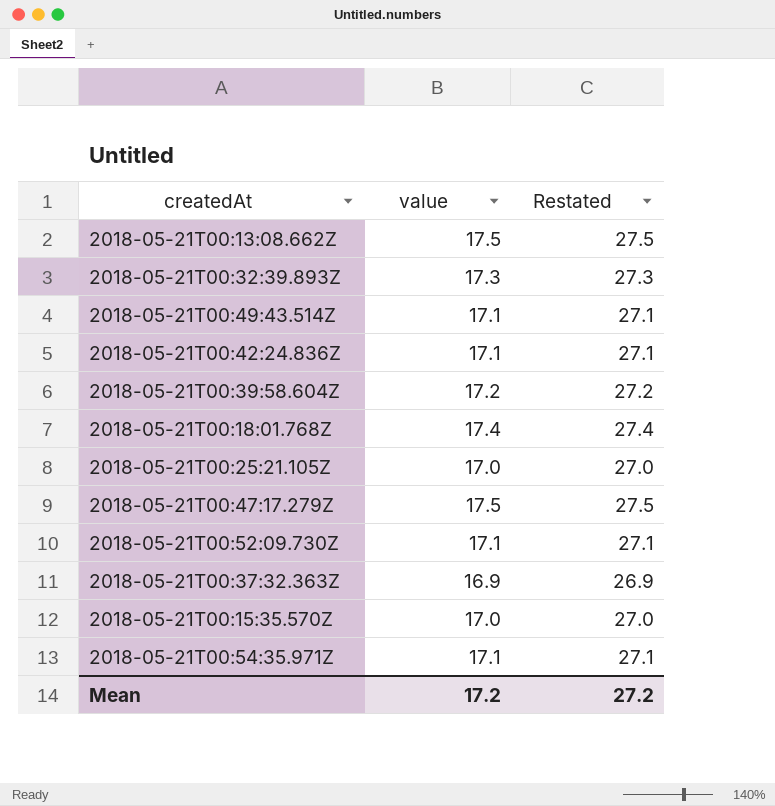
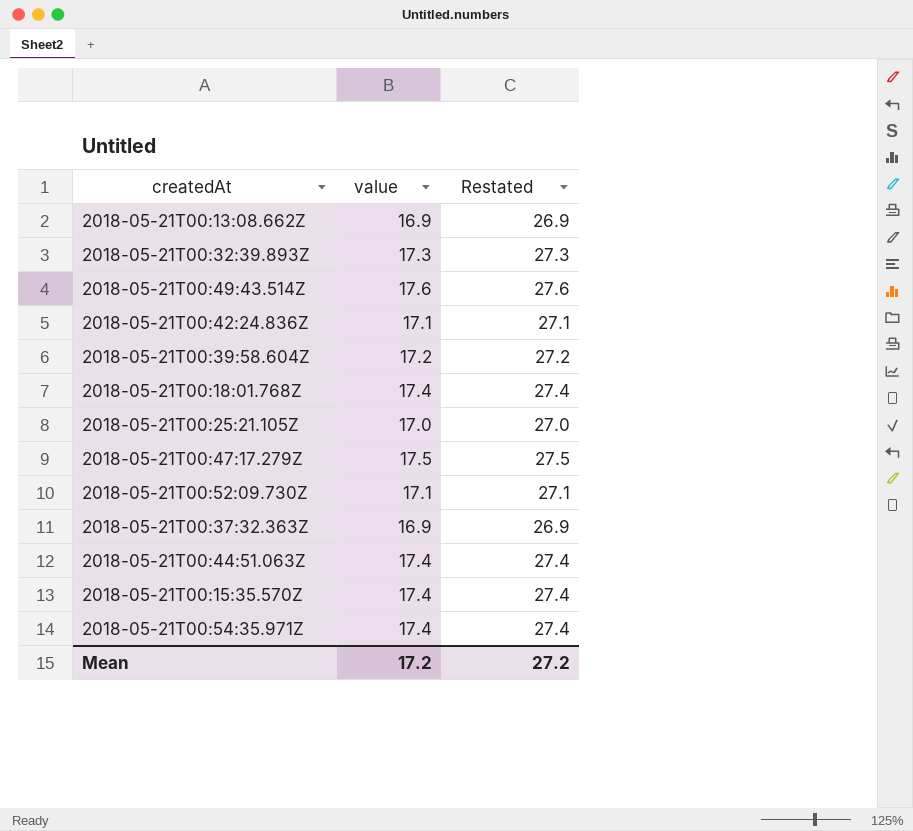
2018-05-21T00:13:08.662Z | value: 17.5 -> 16.9
2018-05-21T00:13:08.662Z | Restated: 27.5 -> 26.9
2018-05-21T00:49:43.514Z | value: 17.1 -> 17.6
2018-05-21T00:49:43.514Z | Restated: 27.1 -> 27.6
row 2018-05-21T00:44:51.063Z: none -> 17.4 | 27.4
2018-05-21T00:15:35.570Z | value: 17.0 -> 17.4
2018-05-21T00:15:35.570Z | Restated: 27.0 -> 27.4
2018-05-21T00:54:35.971Z | value: 17.1 -> 17.4
2018-05-21T00:54:35.971Z | Restated: 27.1 -> 27.4

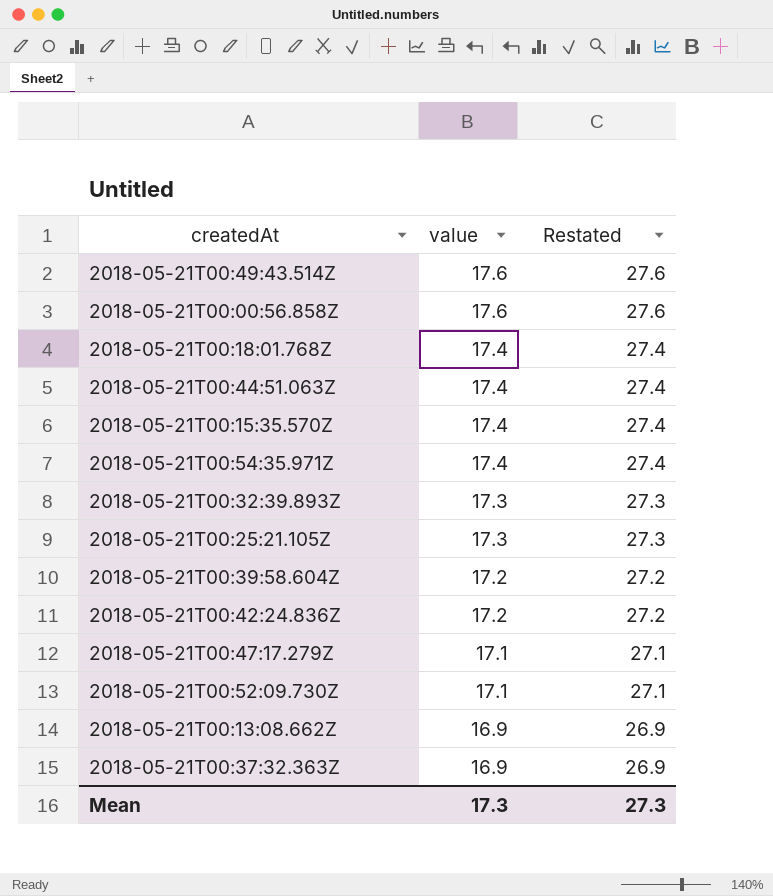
row order: none -> value descending
row 2018-05-21T00:00:56.858Z: none -> 17.6 | 27.6
2018-05-21T00:25:21.105Z | value: 17.0 -> 17.3
2018-05-21T00:25:21.105Z | Restated: 27.0 -> 27.3
2018-05-21T00:42:24.836Z | value: 17.1 -> 17.2
2018-05-21T00:42:24.836Z | Restated: 27.1 -> 27.2
2018-05-21T00:47:17.279Z | value: 17.5 -> 17.1
2018-05-21T00:47:17.279Z | Restated: 27.5 -> 27.1
Mean | value: 17.2 -> 17.3
Mean | Restated: 27.2 -> 27.3

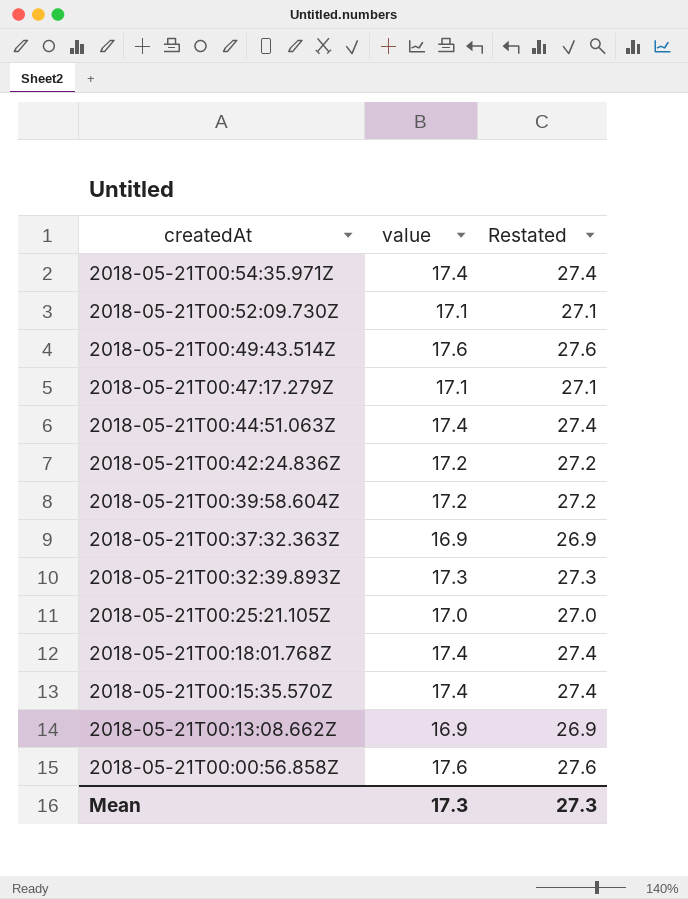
row order: value descending -> createdAt descending
2018-05-21T00:25:21.105Z | value: 17.3 -> 17.0
2018-05-21T00:25:21.105Z | Restated: 27.3 -> 27.0

